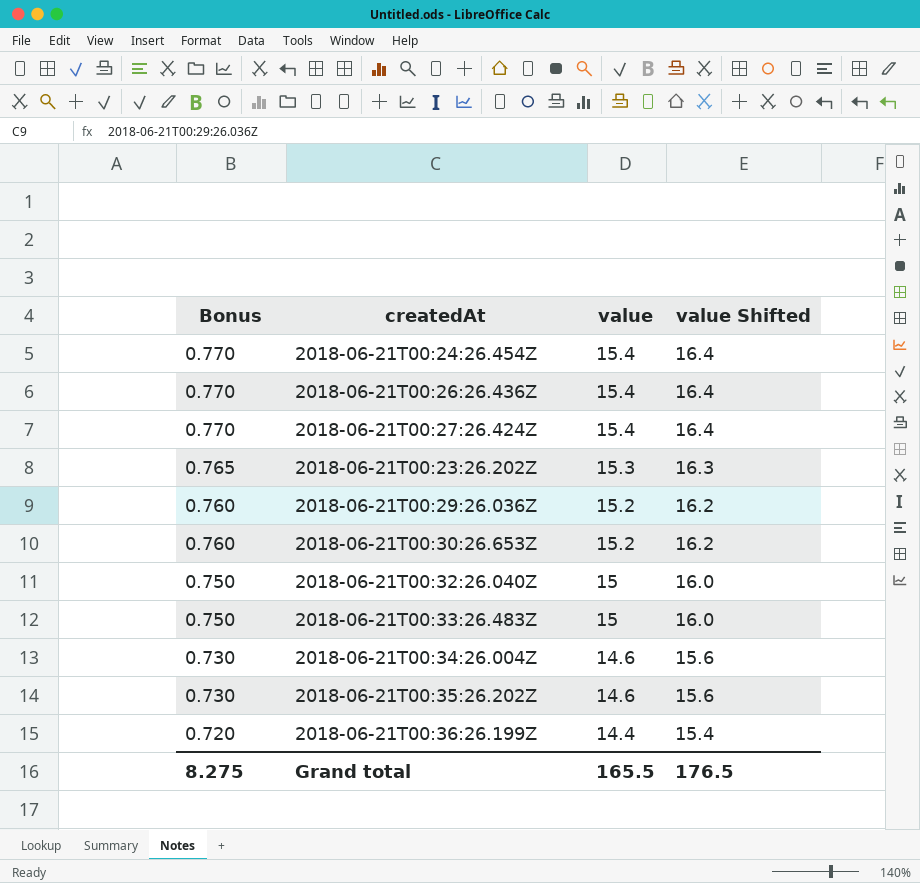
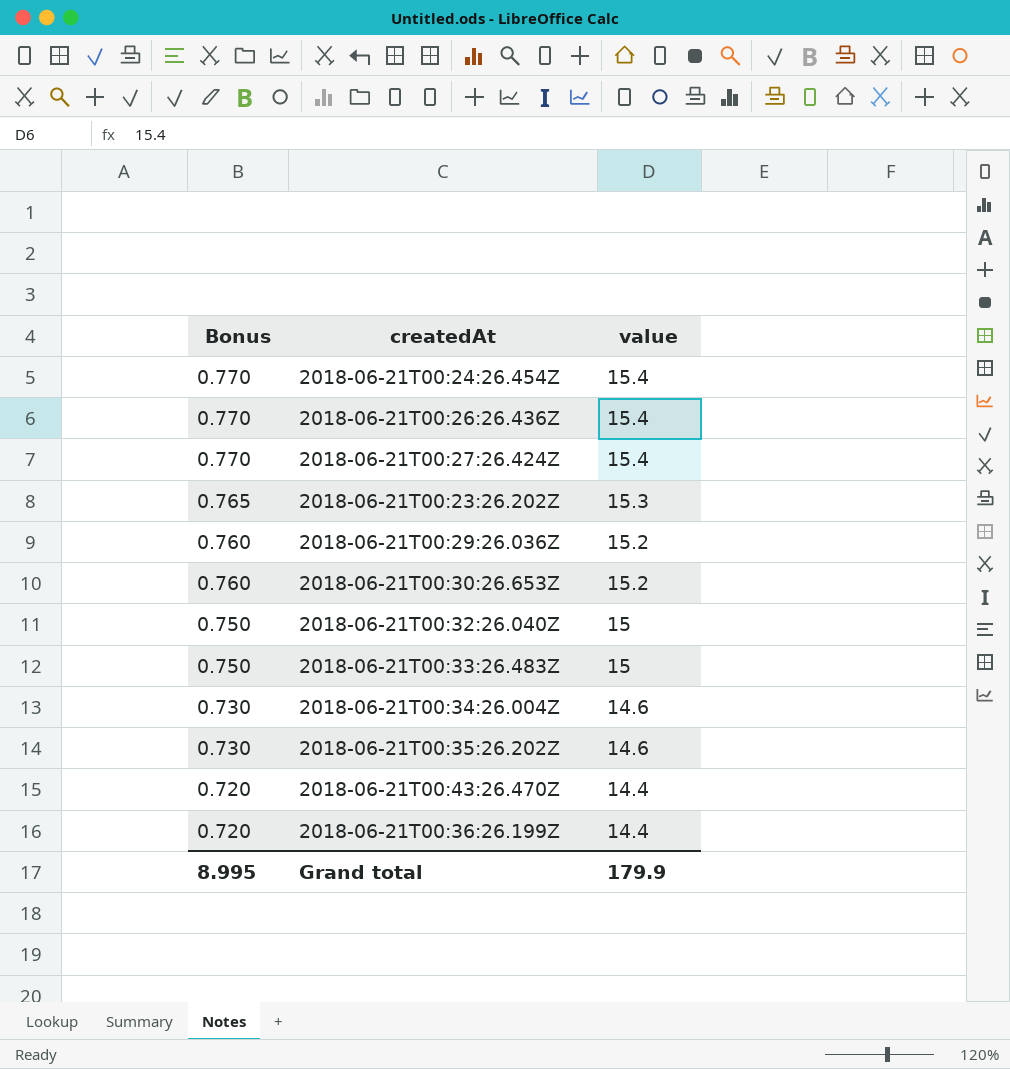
column value Shifted | formula: [value] + 1 -> none
row 2018-06-21T00:43:26.470Z: none -> 0.720 | 14.4
Grand total | Bonus: 8.275 -> 8.995
Grand total | value: 165.5 -> 179.9

